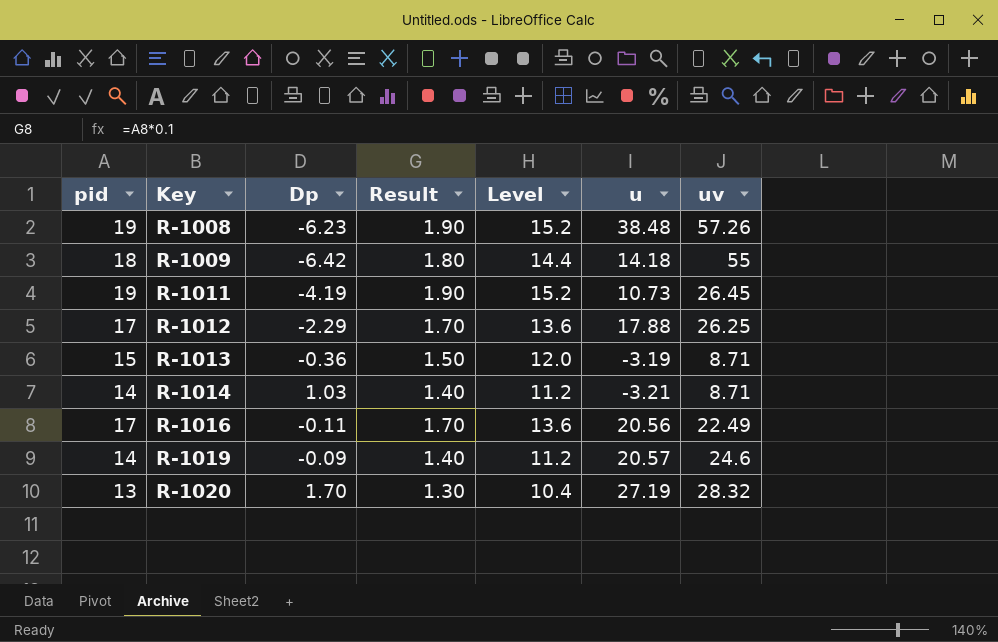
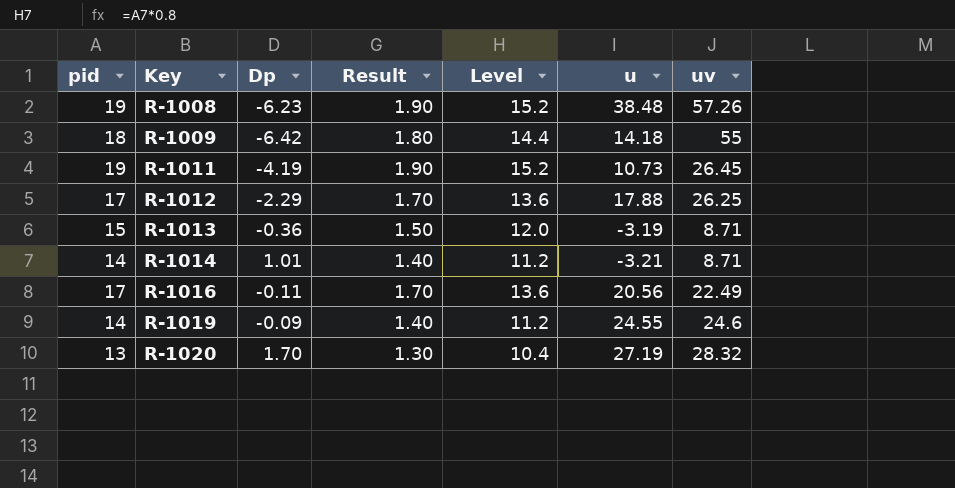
R-1014 | Dp: 1.03 -> 1.01
R-1019 | u: 20.57 -> 24.55

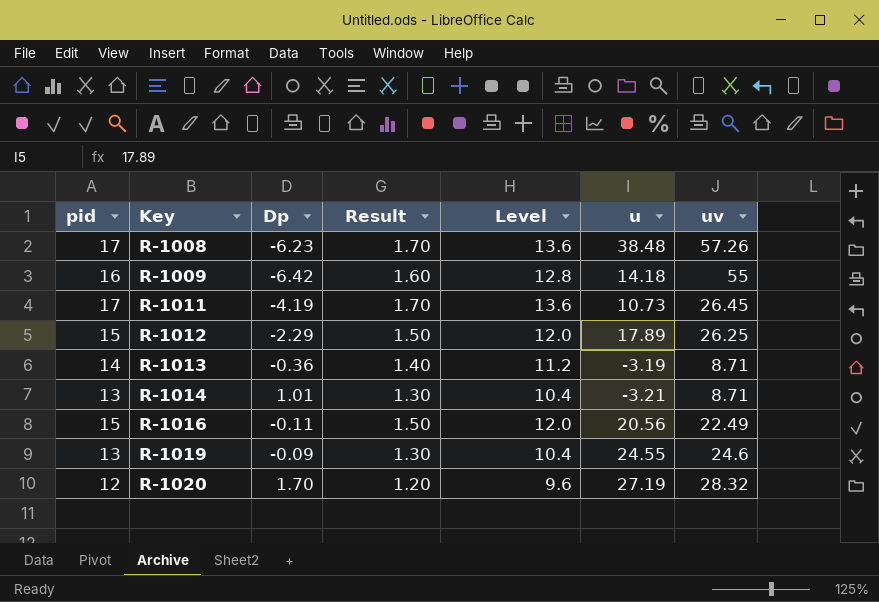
R-1008 | pid: 19 -> 17
R-1008 | Result: 1.90 -> 1.70
R-1008 | Level: 15.2 -> 13.6
R-1009 | pid: 18 -> 16
R-1009 | Result: 1.80 -> 1.60
R-1009 | Level: 14.4 -> 12.8
R-1011 | pid: 19 -> 17
R-1011 | Result: 1.90 -> 1.70
R-1011 | Level: 15.2 -> 13.6
R-1012 | pid: 17 -> 15
R-1012 | Result: 1.70 -> 1.50
R-1012 | Level: 13.6 -> 12.0
R-1012 | u: 17.88 -> 17.89
R-1013 | pid: 15 -> 14
R-1013 | Result: 1.50 -> 1.40
R-1013 | Level: 12.0 -> 11.2
R-1014 | pid: 14 -> 13
R-1014 | Result: 1.40 -> 1.30
R-1014 | Level: 11.2 -> 10.4
R-1016 | pid: 17 -> 15
R-1016 | Result: 1.70 -> 1.50
R-1016 | Level: 13.6 -> 12.0
R-1019 | pid: 14 -> 13
R-1019 | Result: 1.40 -> 1.30
R-1019 | Level: 11.2 -> 10.4
R-1020 | pid: 13 -> 12
R-1020 | Result: 1.30 -> 1.20
R-1020 | Level: 10.4 -> 9.6

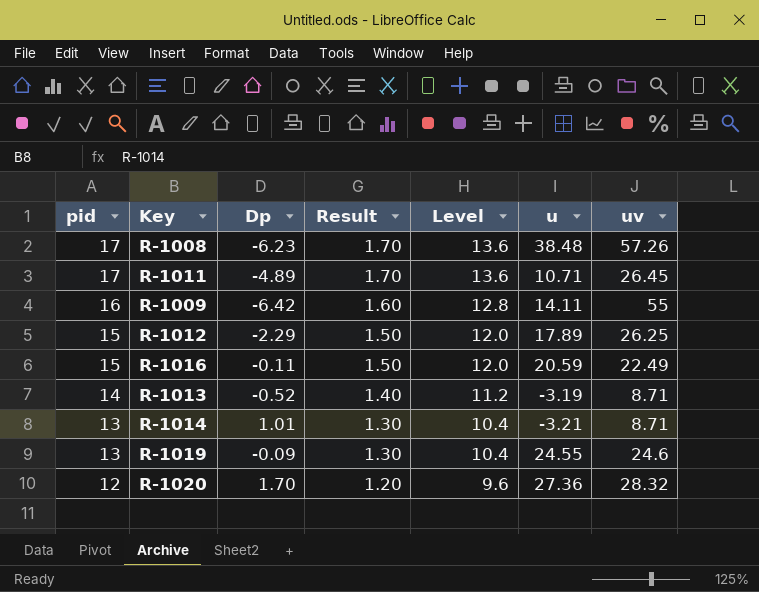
row order: Key ascending -> pid descending
R-1011 | Dp: -4.19 -> -4.89
R-1011 | u: 10.73 -> 10.71
R-1009 | u: 14.18 -> 14.11
R-1016 | u: 20.56 -> 20.59
R-1013 | Dp: -0.36 -> -0.52
R-1020 | u: 27.19 -> 27.36

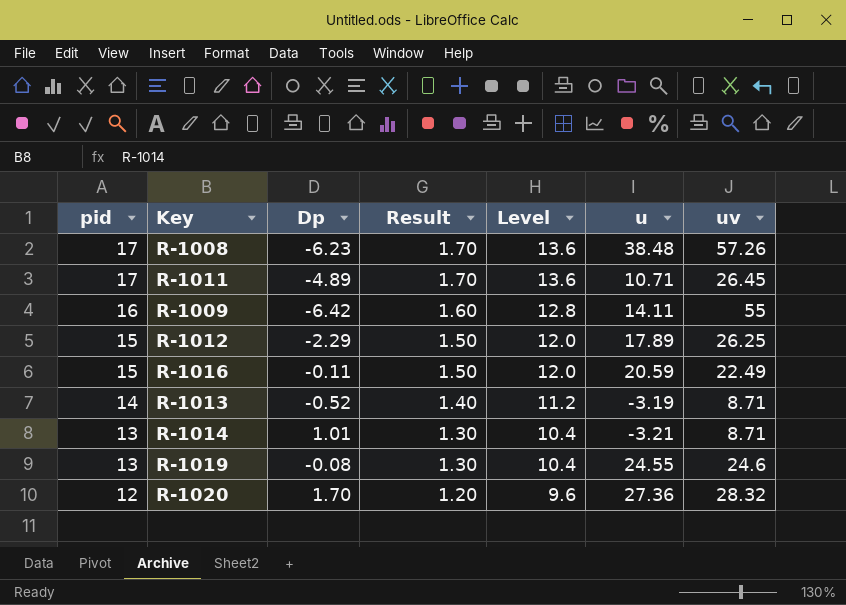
R-1019 | Dp: -0.09 -> -0.08

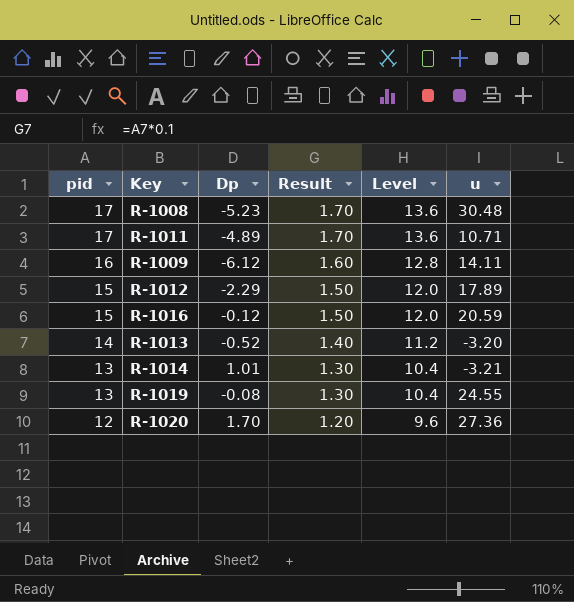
column uv | position: 7 -> none
R-1008 | Dp: -6.23 -> -5.23
R-1008 | u: 38.48 -> 30.48
R-1009 | Dp: -6.42 -> -6.12
R-1016 | Dp: -0.11 -> -0.12
R-1013 | u: -3.19 -> -3.20

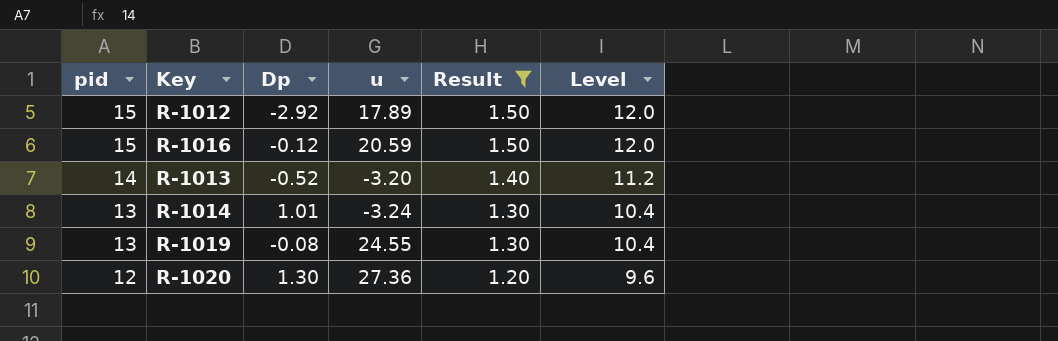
filter: none -> Result <= 1.50
column u | position: 6 -> 4
R-1012 | Dp: -2.29 -> -2.92
R-1014 | u: -3.21 -> -3.24
R-1020 | Dp: 1.70 -> 1.30

